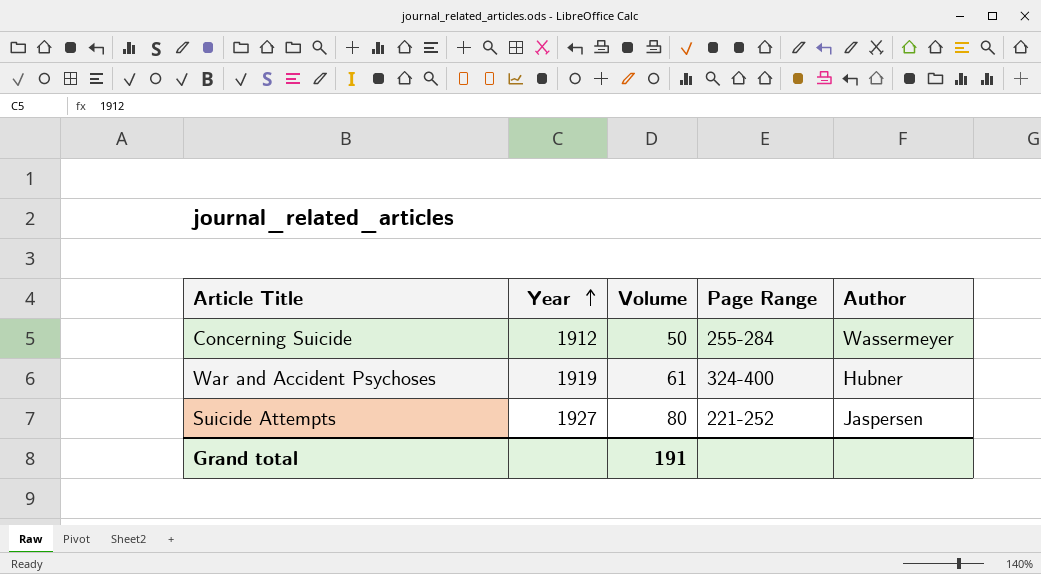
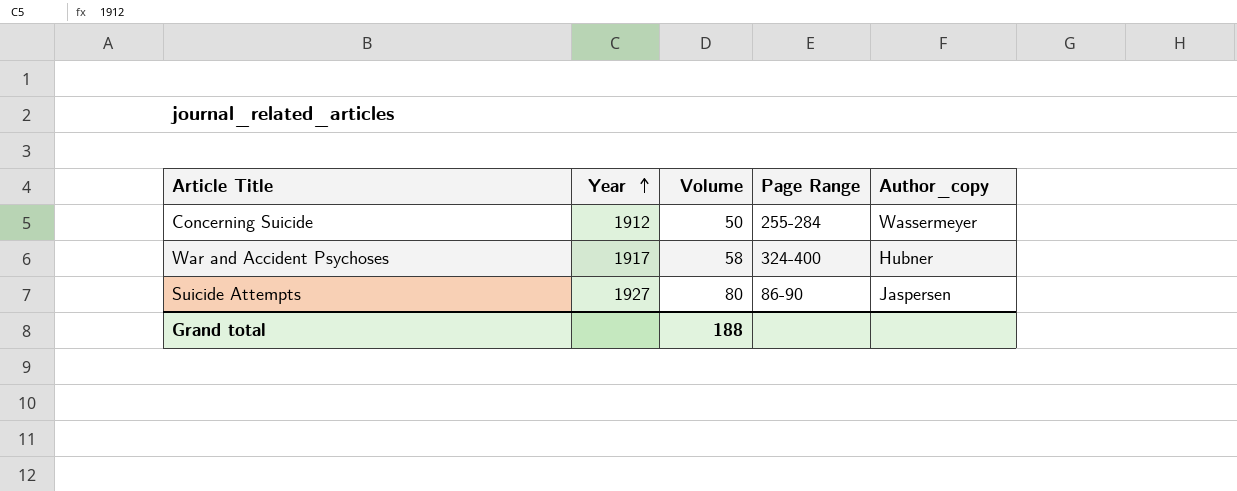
column name: Author -> Author_copy
War and Accident Psychoses | Year: 1919 -> 1917
War and Accident Psychoses | Volume: 61 -> 58
Suicide Attempts | Page Range: 221-252 -> 86-90
Grand total | Volume: 191 -> 188

